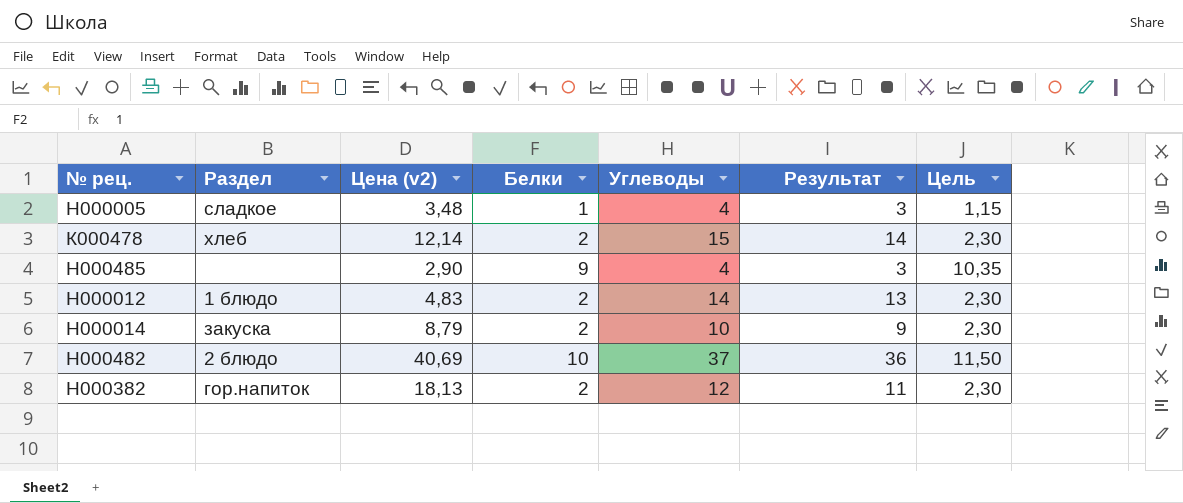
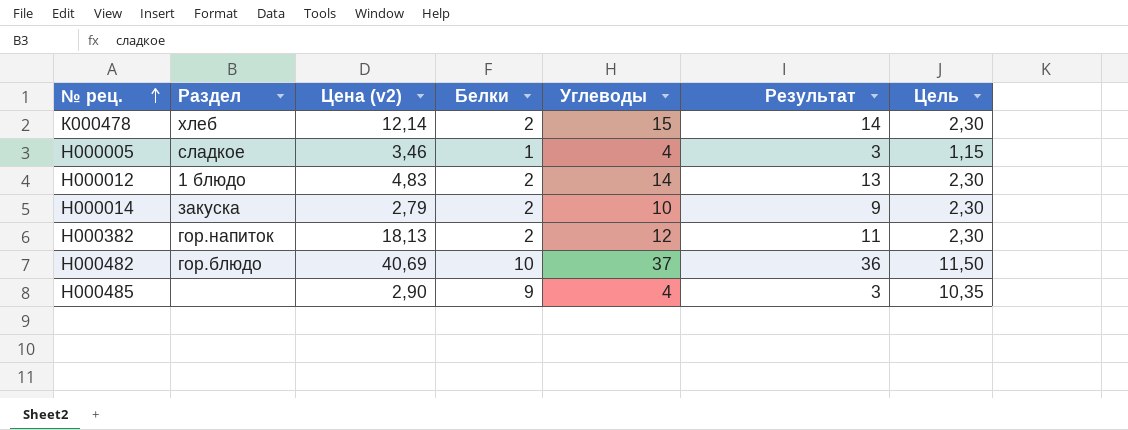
row order: none -> № рец. ascending
Н000005 | Цена (v2): 3,48 -> 3,46
Н000014 | Цена (v2): 8,79 -> 2,79
Н000482 | Раздел: 2 блюдо -> гор.блюдо

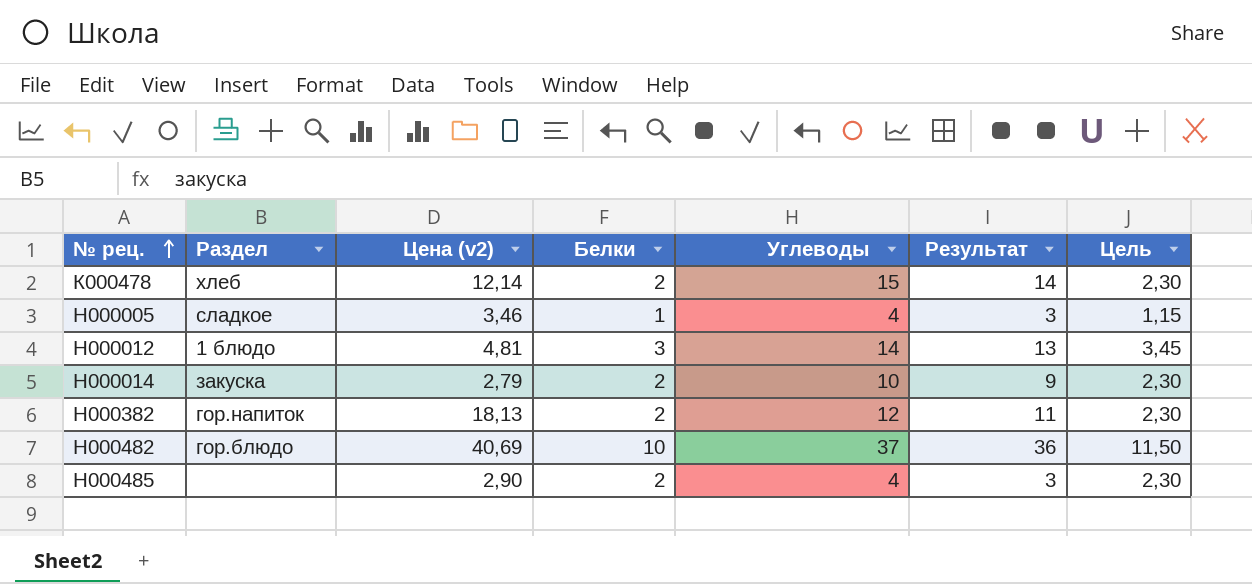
Н000012 | Цена (v2): 4,83 -> 4,81
Н000012 | Белки: 2 -> 3
Н000012 | Цель: 2,30 -> 3,45
Н000485 | Белки: 9 -> 2
Н000485 | Цель: 10,35 -> 2,30

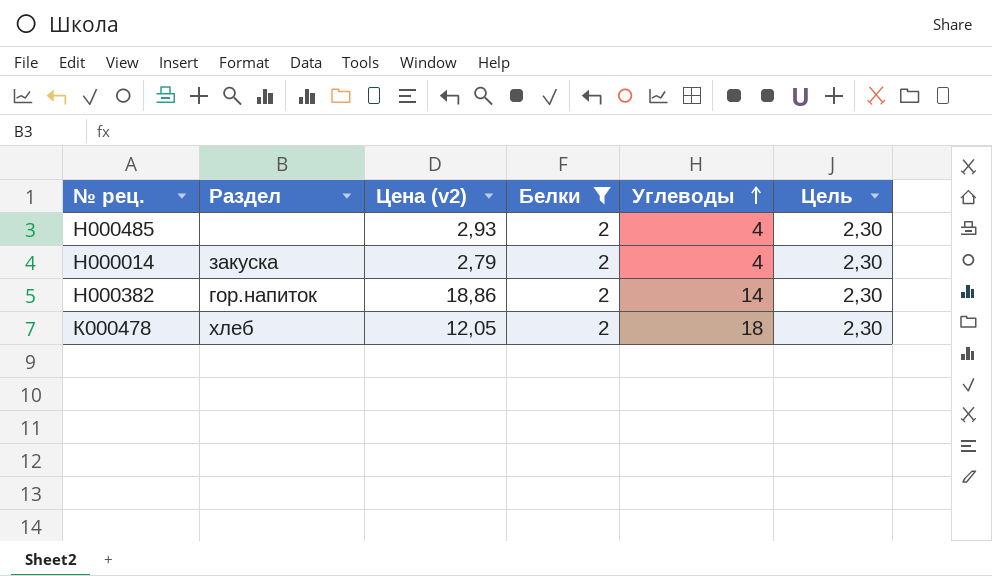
filter: none -> Белки = 2
row order: № рец. ascending -> Углеводы ascending
column Результат | formula: [Углеводы] - 1 -> none
Н000485 | Цена (v2): 2,90 -> 2,93
Н000014 | Углеводы: 10 -> 4
Н000382 | Цена (v2): 18,13 -> 18,86
Н000382 | Углеводы: 12 -> 14
К000478 | Цена (v2): 12,14 -> 12,05
К000478 | Углеводы: 15 -> 18

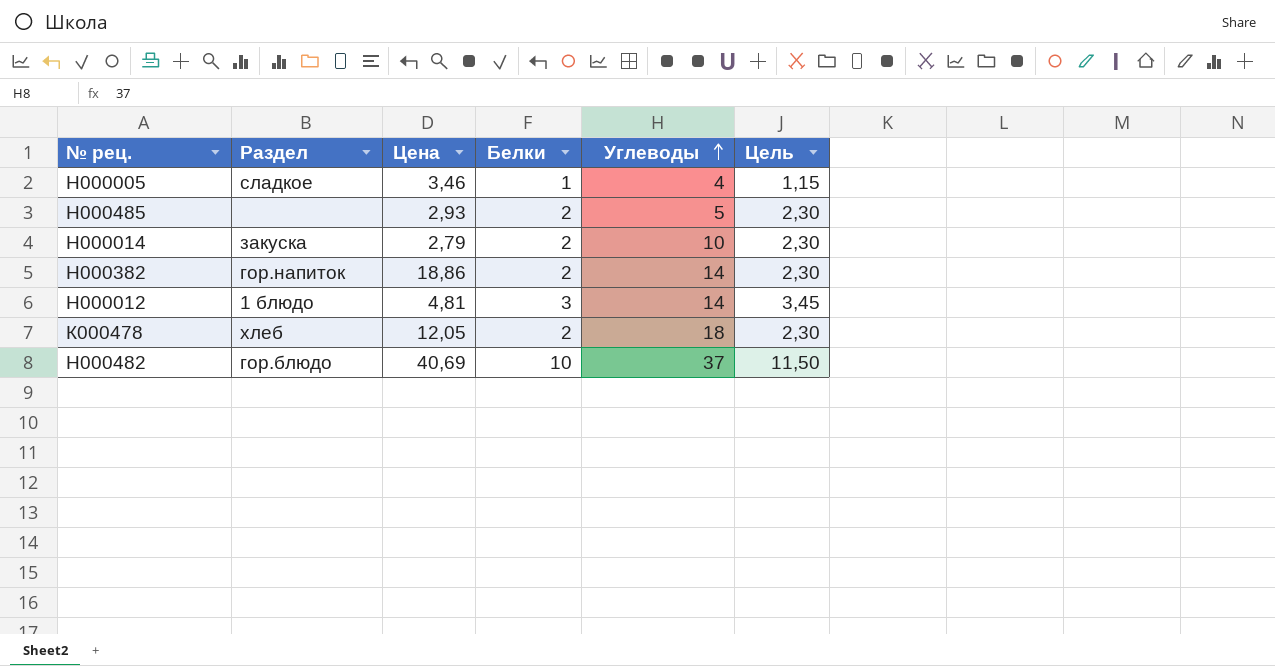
filter: Белки = 2 -> none
column name: Цена (v2) -> Цена
Н000485 | Углеводы: 4 -> 5
Н000014 | Углеводы: 4 -> 10

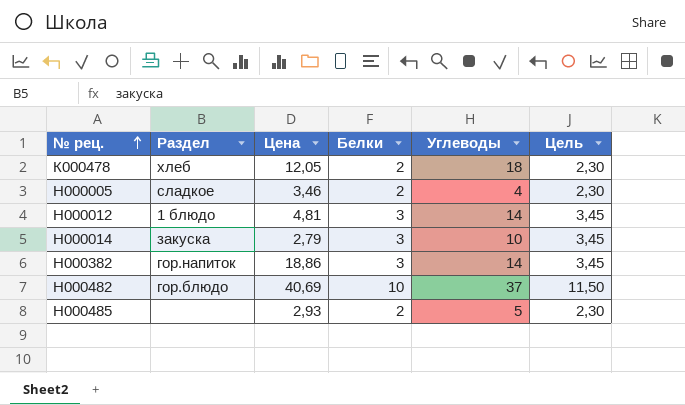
row order: Углеводы ascending -> № рец. ascending
Н000005 | Белки: 1 -> 2
Н000005 | Цель: 1,15 -> 2,30
Н000014 | Белки: 2 -> 3
Н000014 | Цель: 2,30 -> 3,45
Н000382 | Белки: 2 -> 3
Н000382 | Цель: 2,30 -> 3,45

